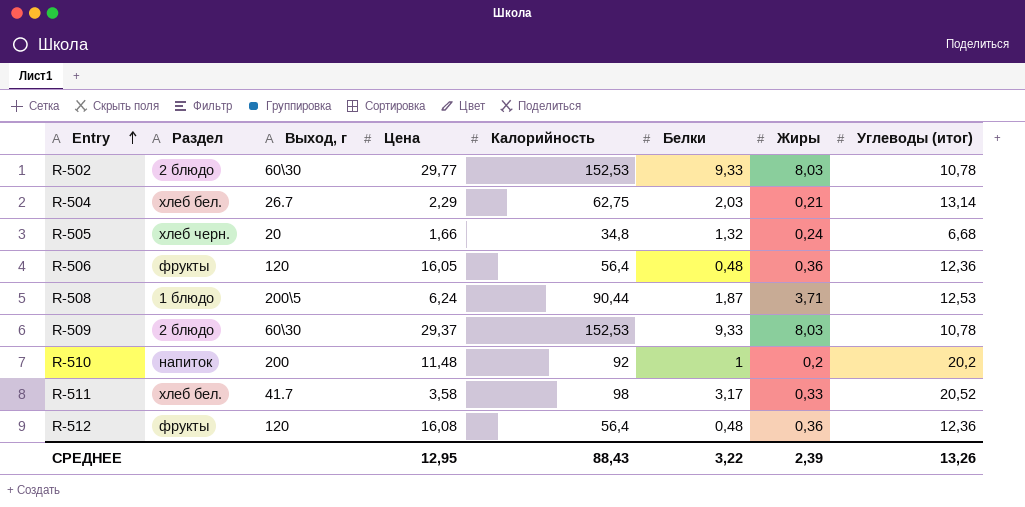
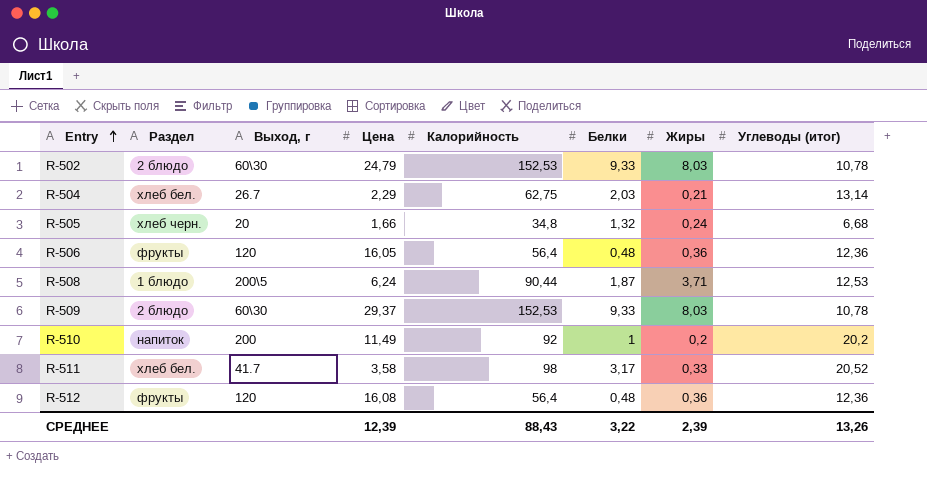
R-502 | Цена: 29,77 -> 24,79
R-510 | Цена: 11,48 -> 11,49
СРЕДНЕЕ | Цена: 12,95 -> 12,39

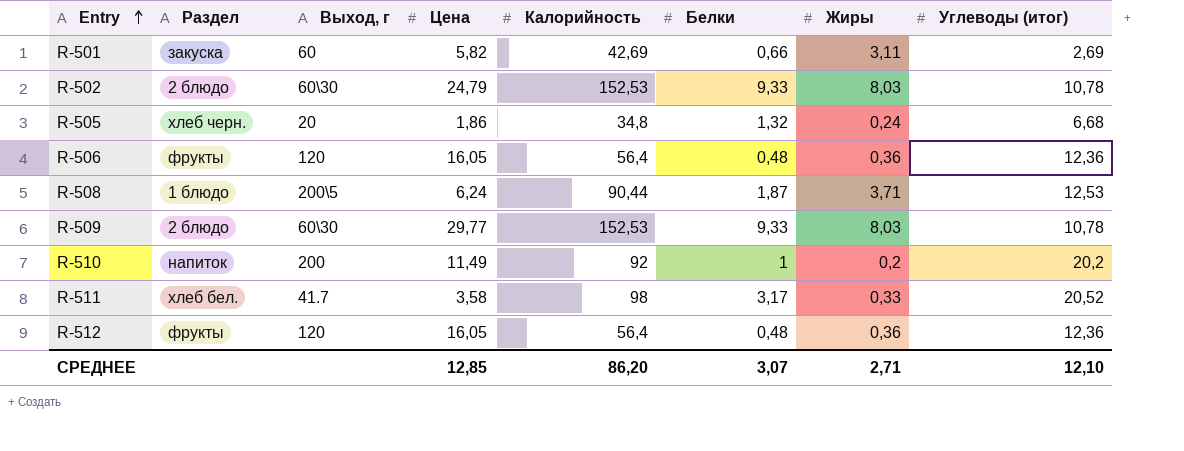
row R-504: хлеб бел. | 26.7 | 2,29 | 62,75 | 2,03 | 0,21 | 13,14 -> none
row R-501: none -> закуска | 60 | 5,82 | 42,69 | 0,66 | 3,11 | 2,69
R-505 | Цена: 1,66 -> 1,86
R-509 | Цена: 29,37 -> 29,77
R-512 | Цена: 16,08 -> 16,05
СРЕДНЕЕ | Цена: 12,39 -> 12,85
СРЕДНЕЕ | Калорийность: 88,43 -> 86,20
СРЕДНЕЕ | Белки: 3,22 -> 3,07
СРЕДНЕЕ | Жиры: 2,39 -> 2,71
СРЕДНЕЕ | Углеводы (итог): 13,26 -> 12,10

